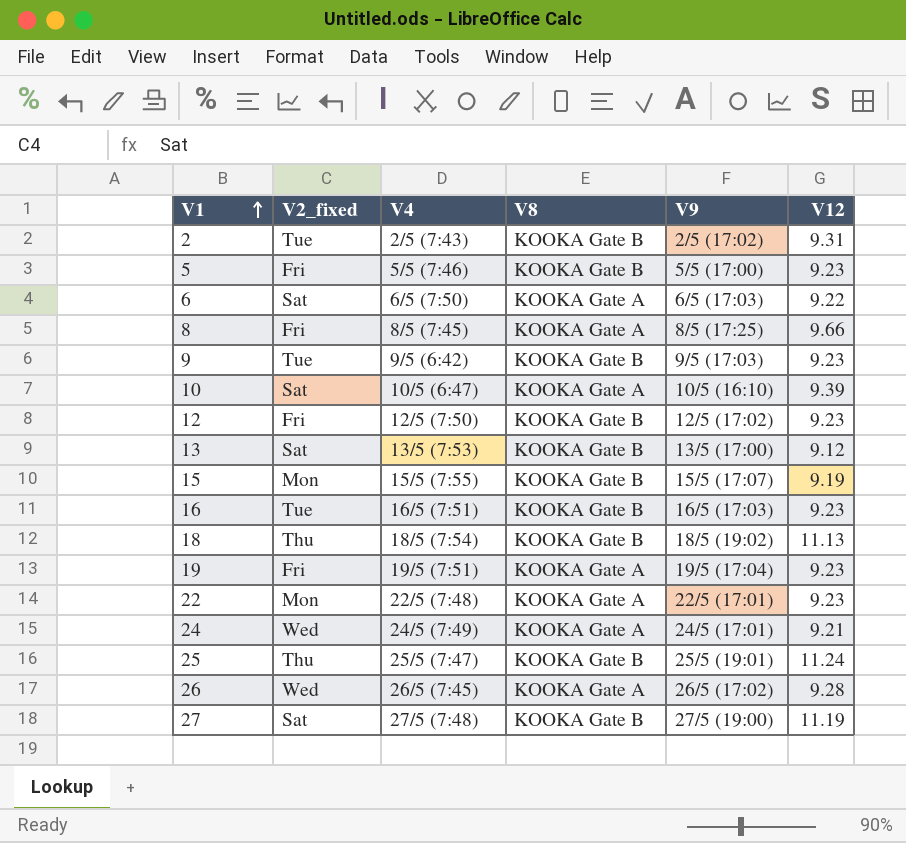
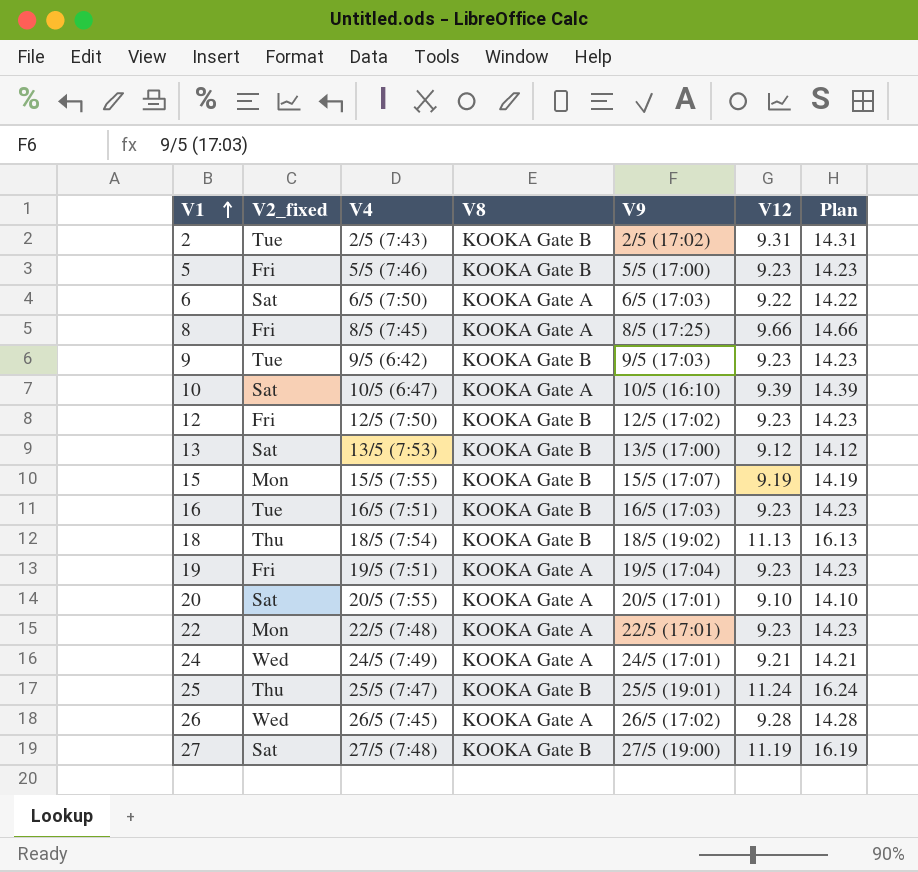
column Plan | formula: none -> [V12] + 5
row 20: none -> Sat | 20/5 (7:55) | KOOKA Gate A | 20/5 (17:01) | 9.10 | 14.10

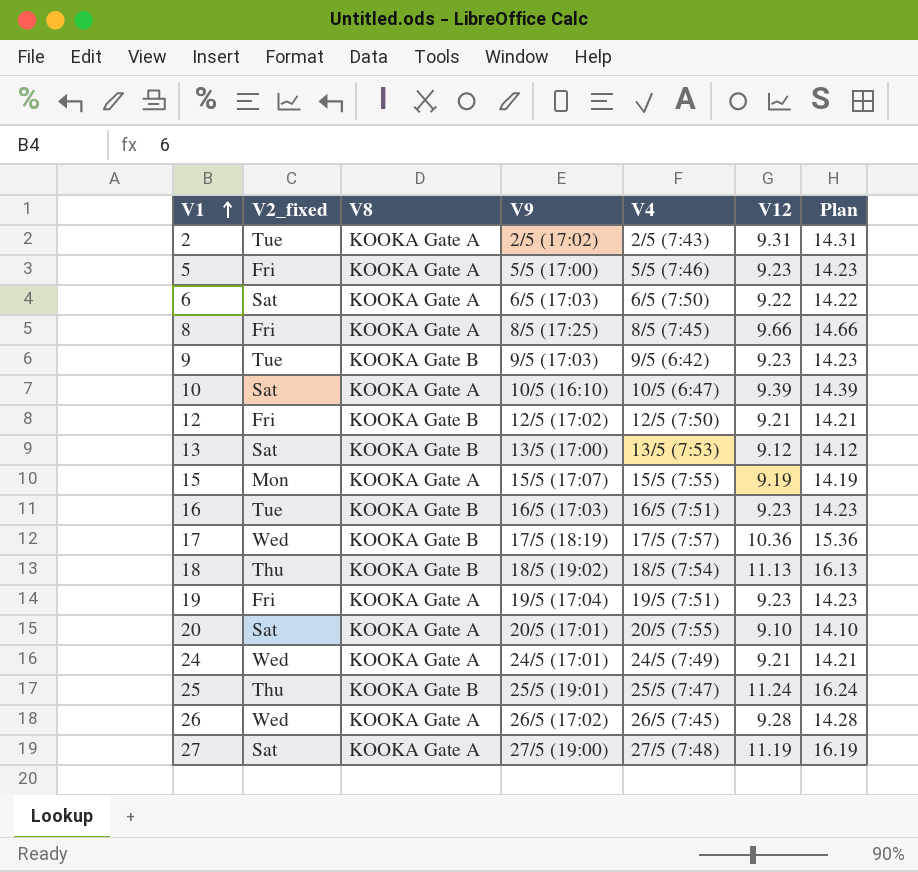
column V4 | position: 3 -> 5
row 22: Mon | 22/5 (7:48) | KOOKA Gate A | 22/5 (17:01) | 9.23 | 14.23 -> none
2 | V8: KOOKA Gate B -> KOOKA Gate A
5 | V8: KOOKA Gate B -> KOOKA Gate A
12 | V12: 9.23 -> 9.21
12 | Plan: 14.23 -> 14.21
15 | V8: KOOKA Gate B -> KOOKA Gate A
row 17: none -> Wed | KOOKA Gate B | 17/5 (18:19) | 17/5 (7:57) | 10.36 | 15.36
27 | V8: KOOKA Gate B -> KOOKA Gate A

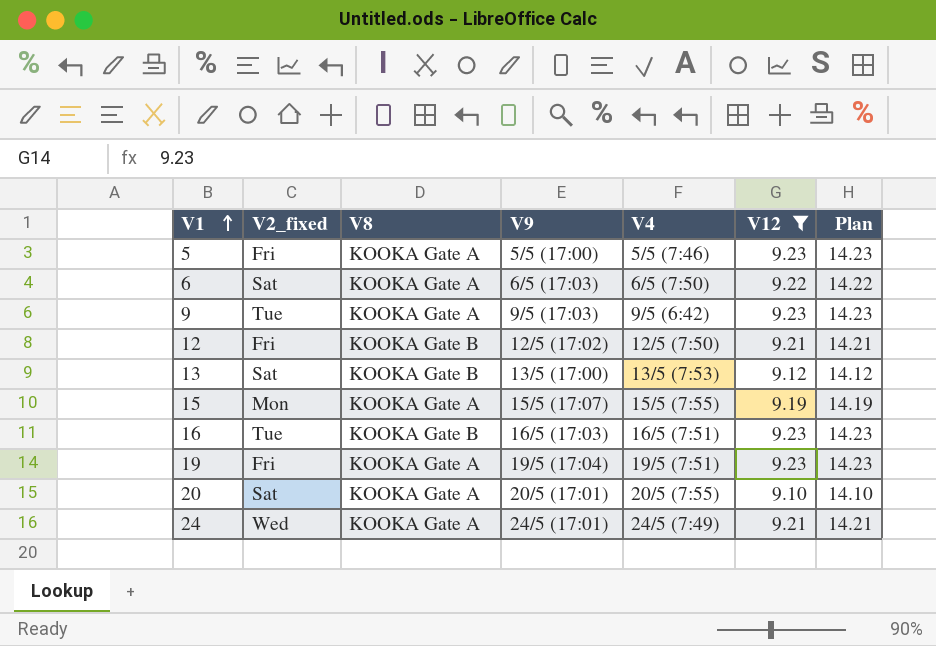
filter: none -> V12 <= 9.23
9 | V8: KOOKA Gate B -> KOOKA Gate A

